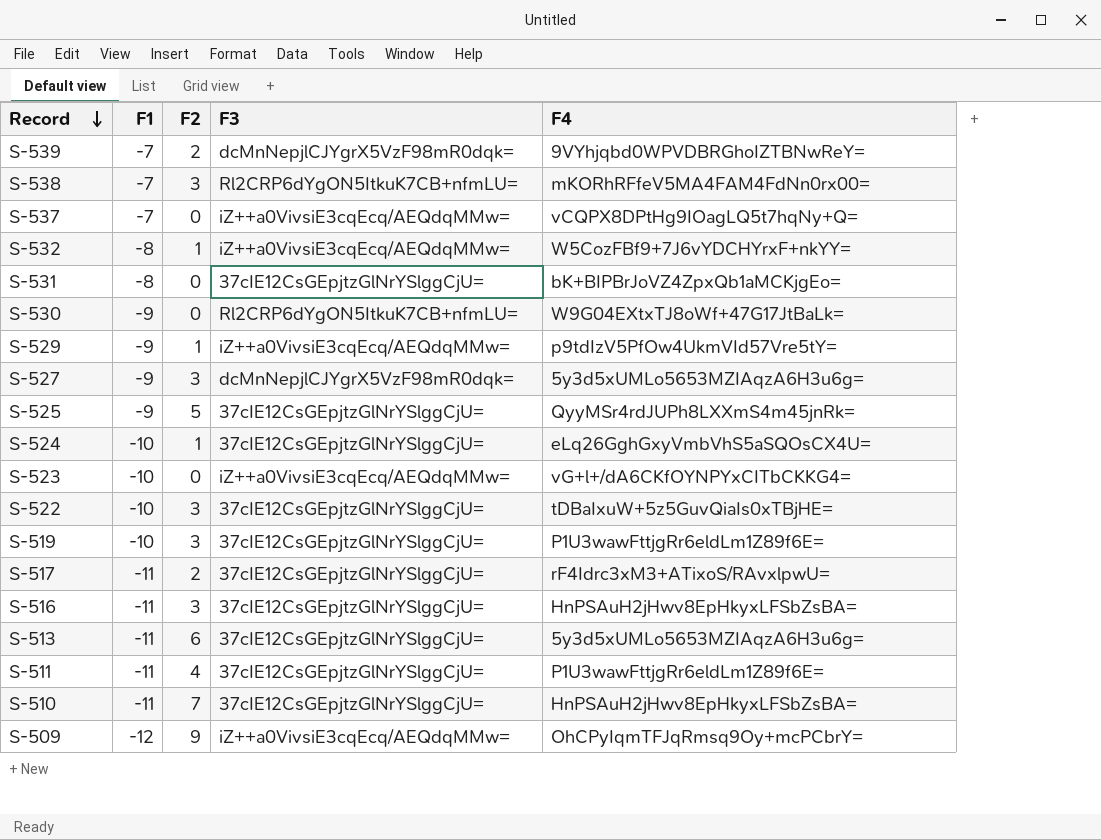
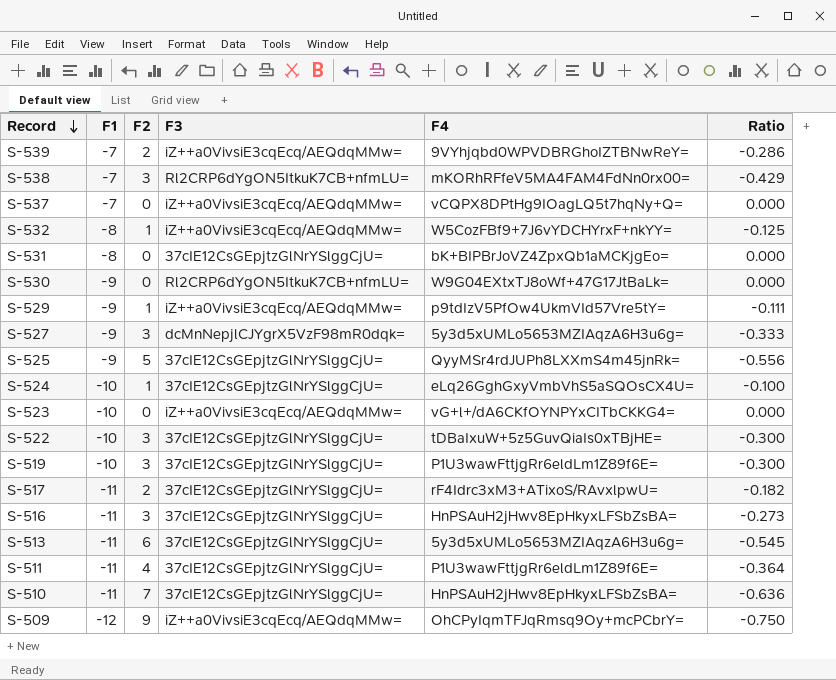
column Ratio | formula: none -> [F2] / [F1]
S-539 | F3: dcMnNepjlCJYgrX5VzF98mR0dqk= -> iZ++a0VivsiE3cqEcq/AEQdqMMw=

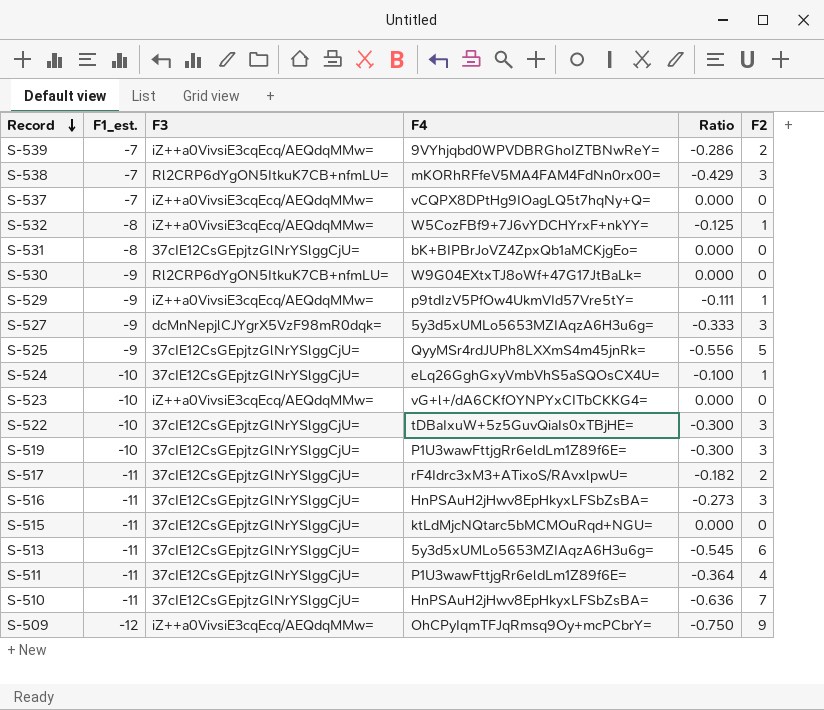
column name: F1 -> F1_est.
column F2 | position: 3 -> 6
row S-515: none -> -11 | 37cIE12CsGEpjtzGlNrYSlggCjU= | ktLdMjcNQtarc5bMCMOuRqd+NGU= | 0.000 | 0

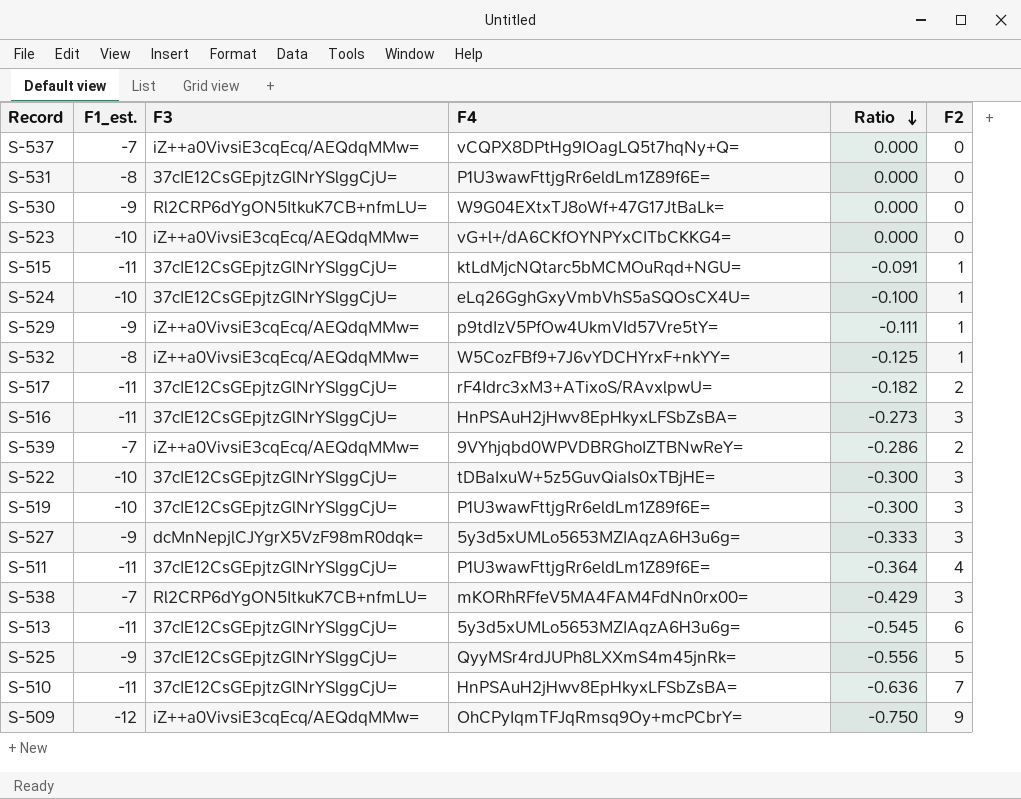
row order: Record descending -> Ratio descending
S-531 | F4: bK+BIPBrJoVZ4ZpxQb1aMCKjgEo= -> P1U3wawFttjgRr6eldLm1Z89f6E=
S-515 | Ratio: 0.000 -> -0.091
S-515 | F2: 0 -> 1

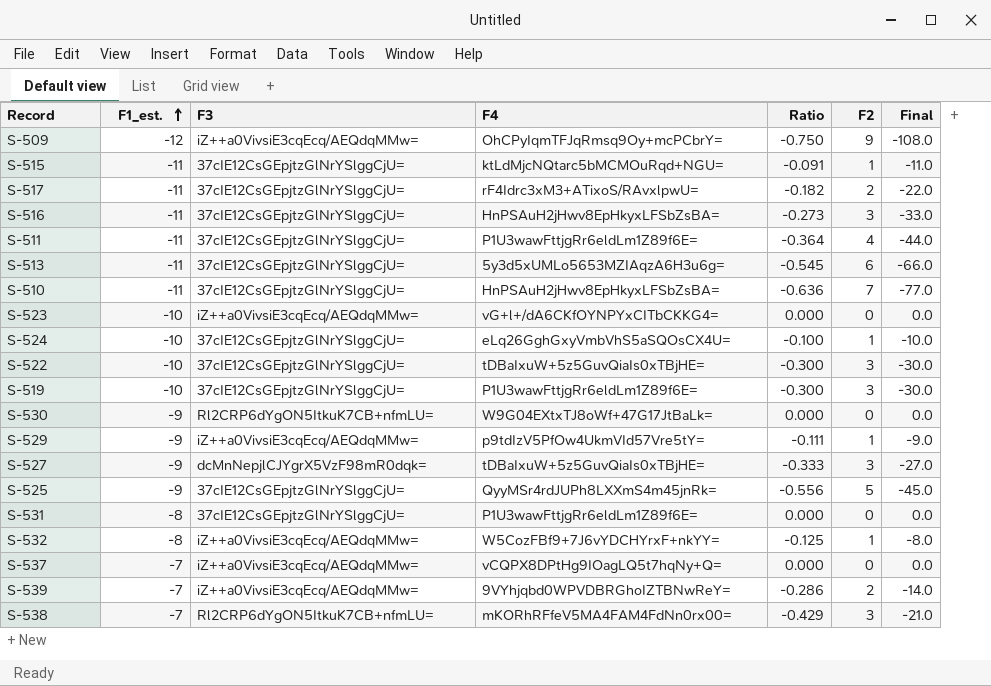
row order: Ratio descending -> F1_est. ascending
column Final | formula: none -> [F1_est.] * [F2]
S-527 | F4: 5y3d5xUMLo5653MZIAqzA6H3u6g= -> tDBaIxuW+5z5GuvQiaIs0xTBjHE=

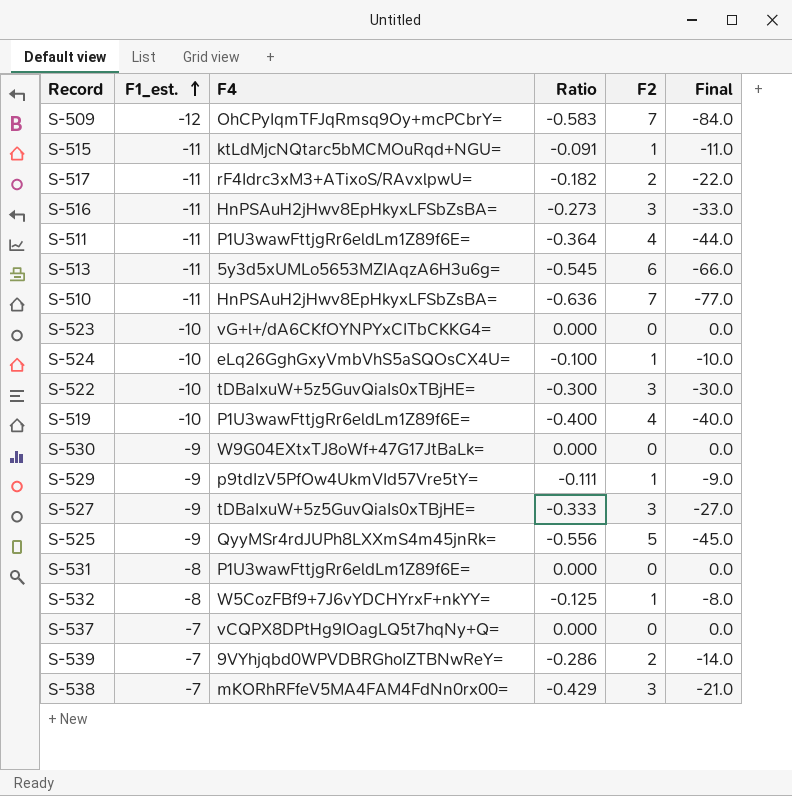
column F3 | position: 3 -> none
S-509 | Ratio: -0.750 -> -0.583
S-509 | F2: 9 -> 7
S-509 | Final: -108.0 -> -84.0
S-519 | Ratio: -0.300 -> -0.400
S-519 | F2: 3 -> 4
S-519 | Final: -30.0 -> -40.0

